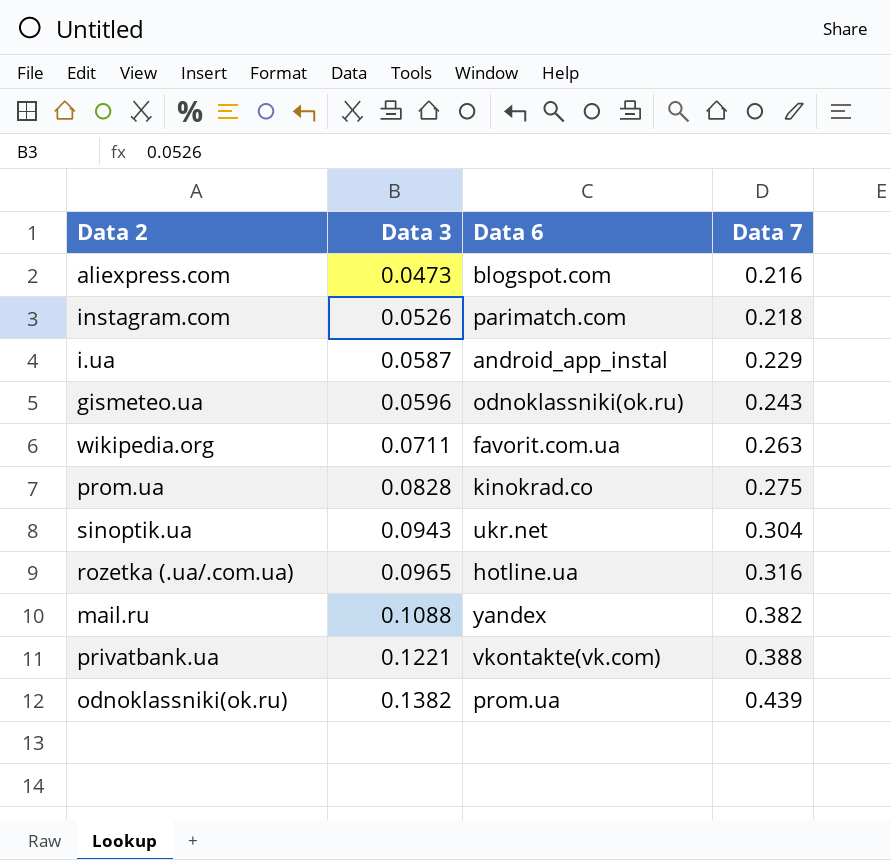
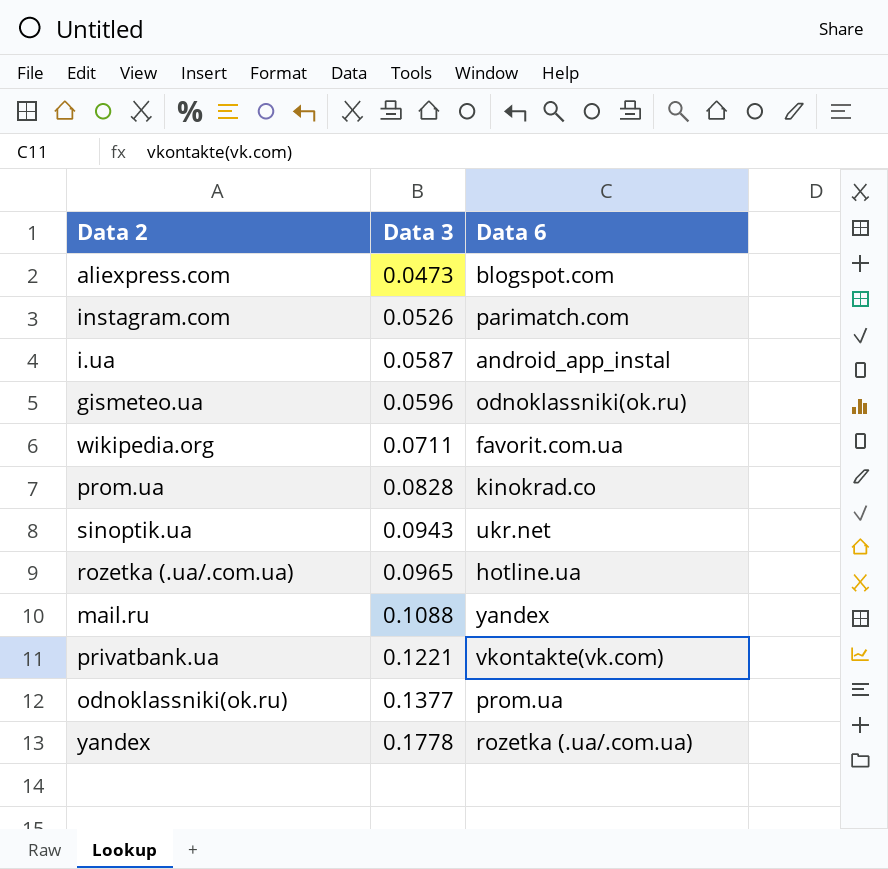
column Data 7 | position: 4 -> none
odnoklassniki(ok.ru) | Data 3: 0.1382 -> 0.1377
row yandex: none -> 0.1778 | rozetka (.ua/.com.ua)

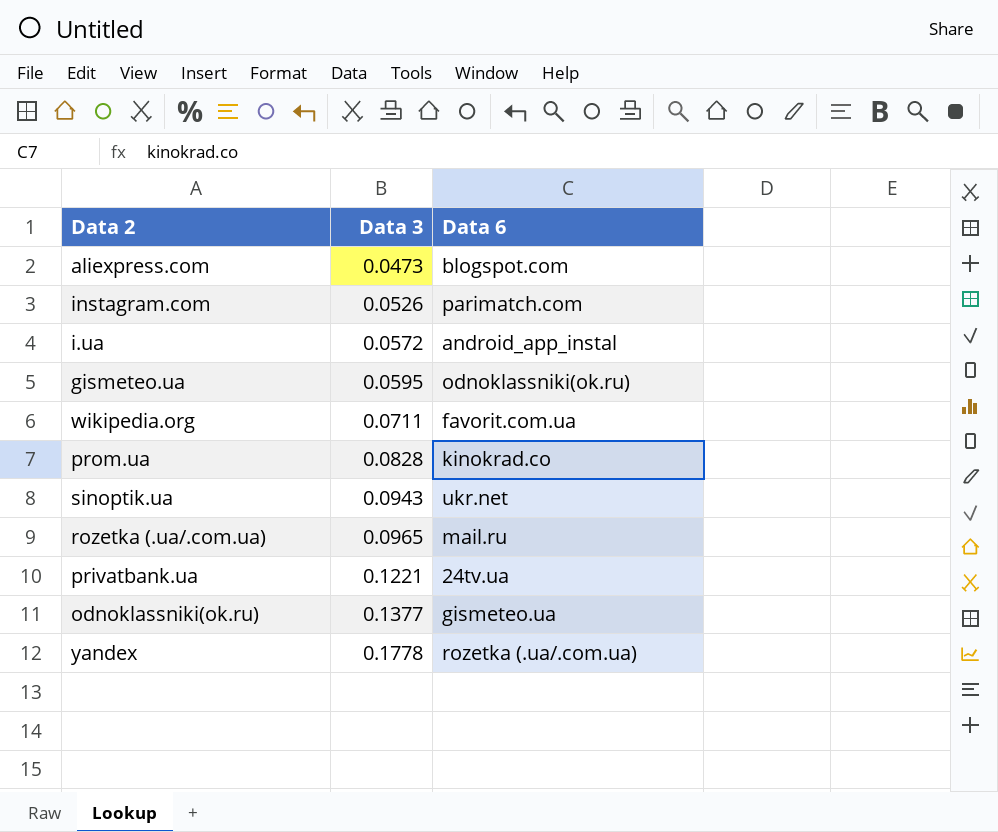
row mail.ru: 0.1088 | yandex -> none
i.ua | Data 3: 0.0587 -> 0.0572
gismeteo.ua | Data 3: 0.0596 -> 0.0595
rozetka (.ua/.com.ua) | Data 6: hotline.ua -> mail.ru
privatbank.ua | Data 6: vkontakte(vk.com) -> 24tv.ua
odnoklassniki(ok.ru) | Data 6: prom.ua -> gismeteo.ua

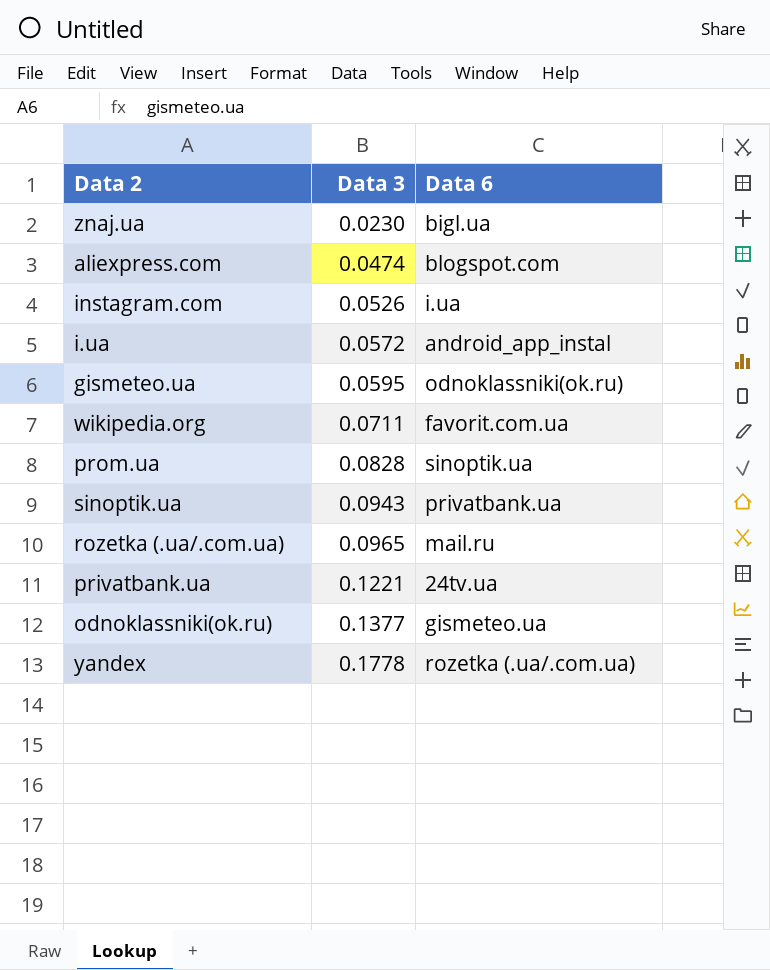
row znaj.ua: none -> 0.0230 | bigl.ua
aliexpress.com | Data 3: 0.0473 -> 0.0474
instagram.com | Data 6: parimatch.com -> i.ua
prom.ua | Data 6: kinokrad.co -> sinoptik.ua
sinoptik.ua | Data 6: ukr.net -> privatbank.ua

